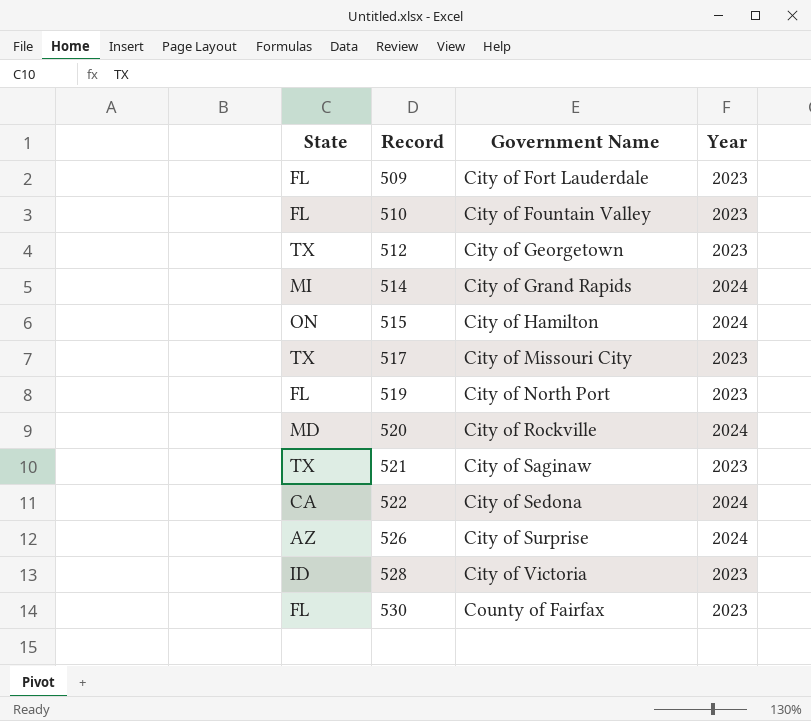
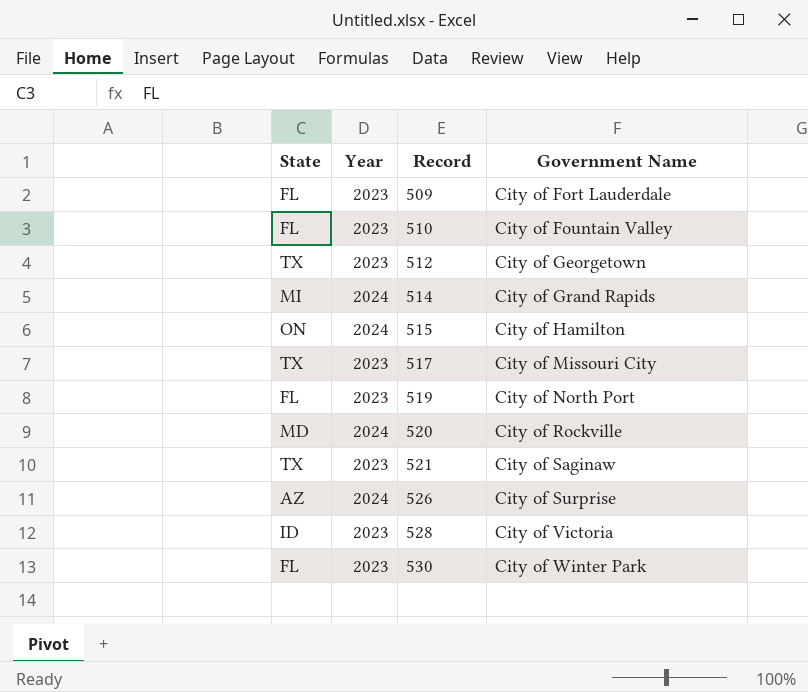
column Year | position: 4 -> 2
row 522: CA | City of Sedona | 2024 -> none
530 | Government Name: County of Fairfax -> City of Winter Park

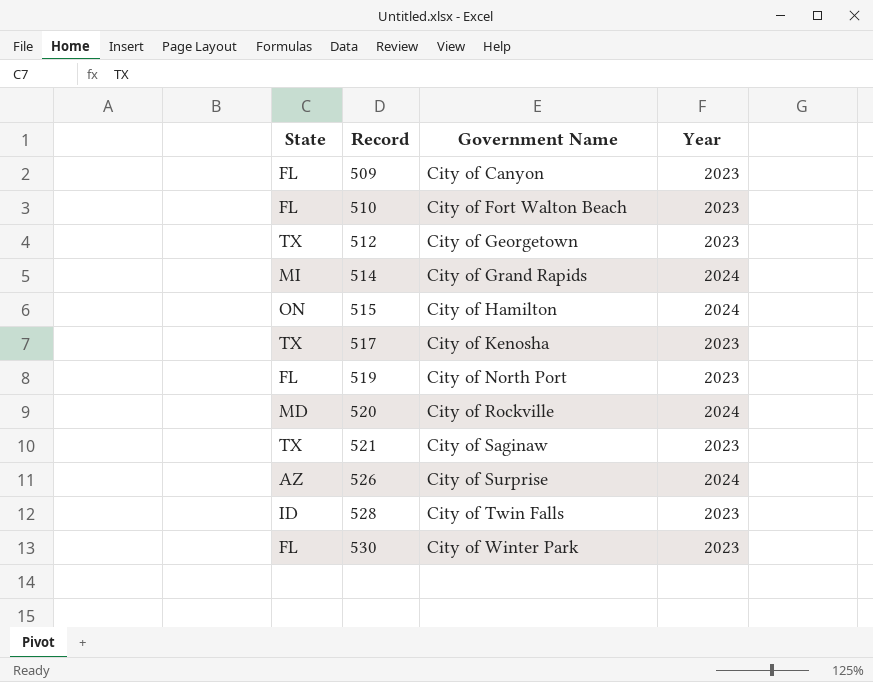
column Year | position: 2 -> 4
509 | Government Name: City of Fort Lauderdale -> City of Canyon
510 | Government Name: City of Fountain Valley -> City of Fort Walton Beach
517 | Government Name: City of Missouri City -> City of Kenosha
528 | Government Name: City of Victoria -> City of Twin Falls

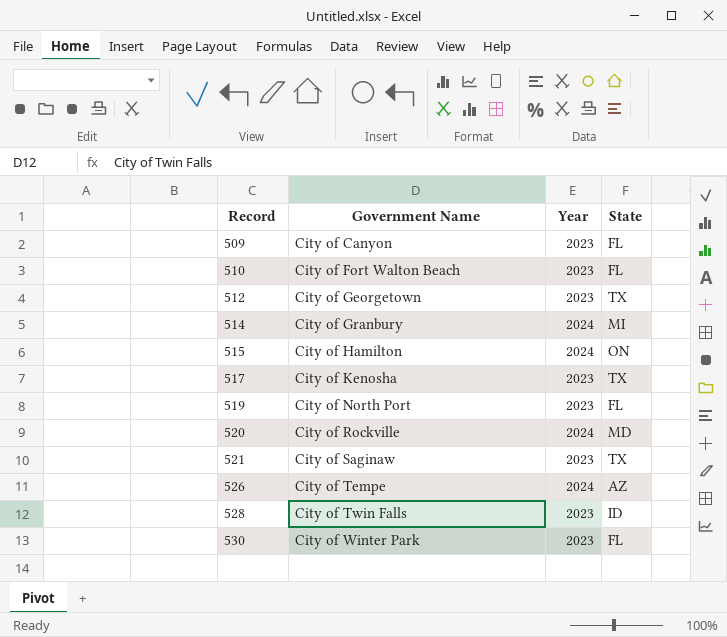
column State | position: 1 -> 4
514 | Government Name: City of Grand Rapids -> City of Granbury
526 | Government Name: City of Surprise -> City of Tempe

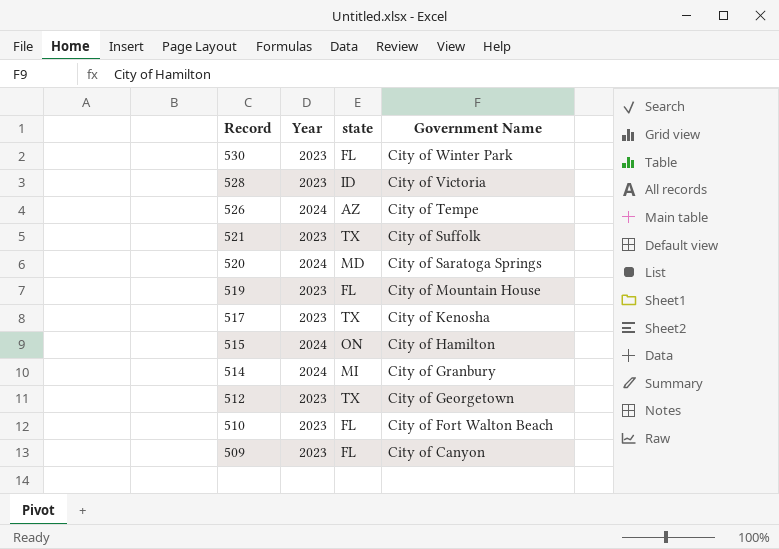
row order: Record ascending -> Record descending
column name: State -> state
column Government Name | position: 2 -> 4
528 | Government Name: City of Twin Falls -> City of Victoria
521 | Government Name: City of Saginaw -> City of Suffolk
520 | Government Name: City of Rockville -> City of Saratoga Springs
519 | Government Name: City of North Port -> City of Mountain House

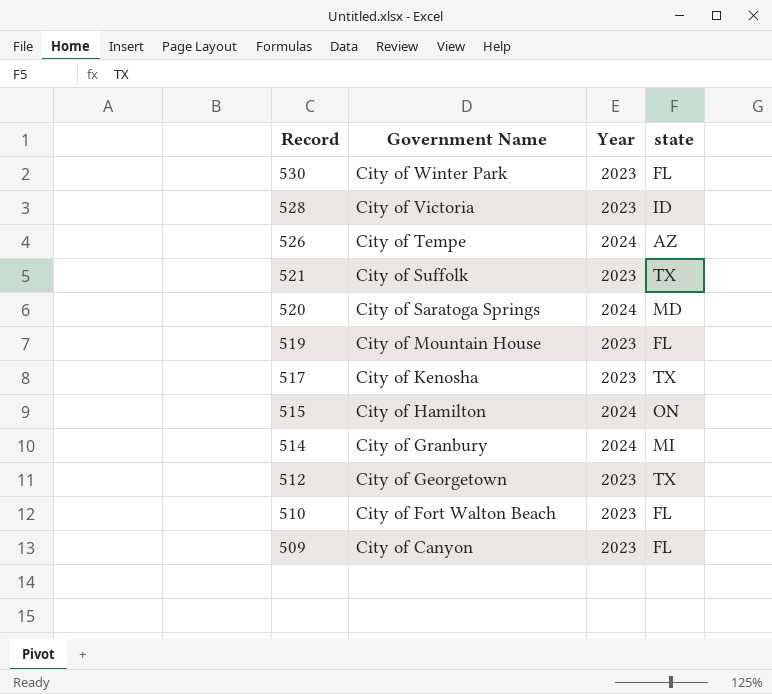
column Government Name | position: 4 -> 2

